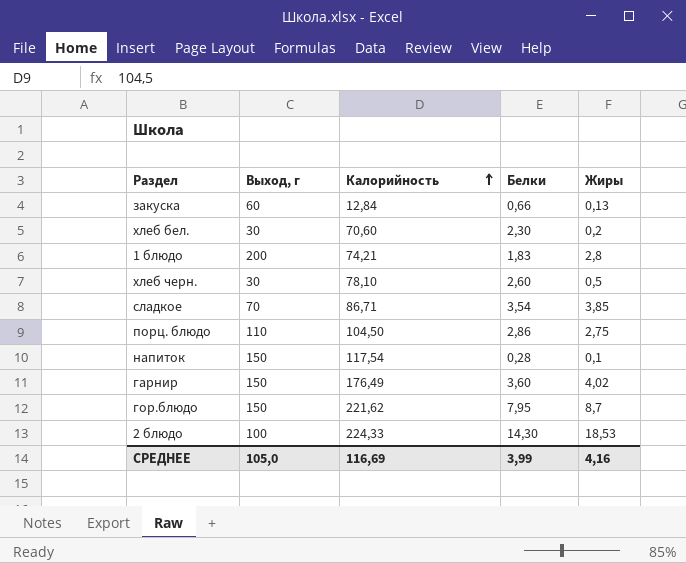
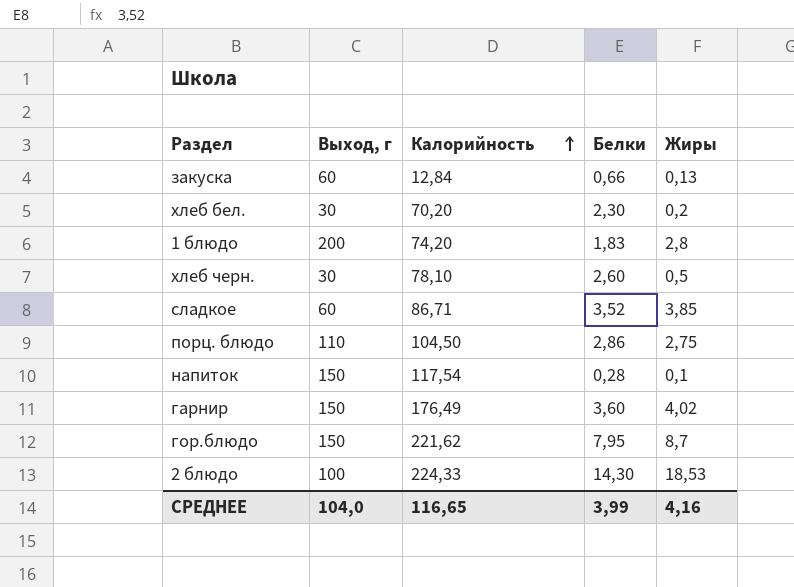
хлеб бел. | Калорийность: 70,60 -> 70,20
1 блюдо | Калорийность: 74,21 -> 74,20
сладкое | Выход, г: 70 -> 60
сладкое | Белки: 3,54 -> 3,52
СРЕДНЕЕ | Выход, г: 105,0 -> 104,0
СРЕДНЕЕ | Калорийность: 116,69 -> 116,65

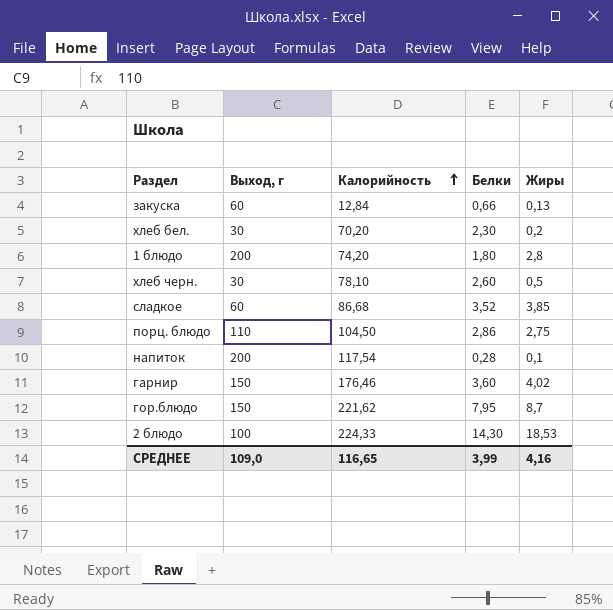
1 блюдо | Белки: 1,83 -> 1,80
сладкое | Калорийность: 86,71 -> 86,68
напиток | Выход, г: 150 -> 200
гарнир | Калорийность: 176,49 -> 176,46
СРЕДНЕЕ | Выход, г: 104,0 -> 109,0

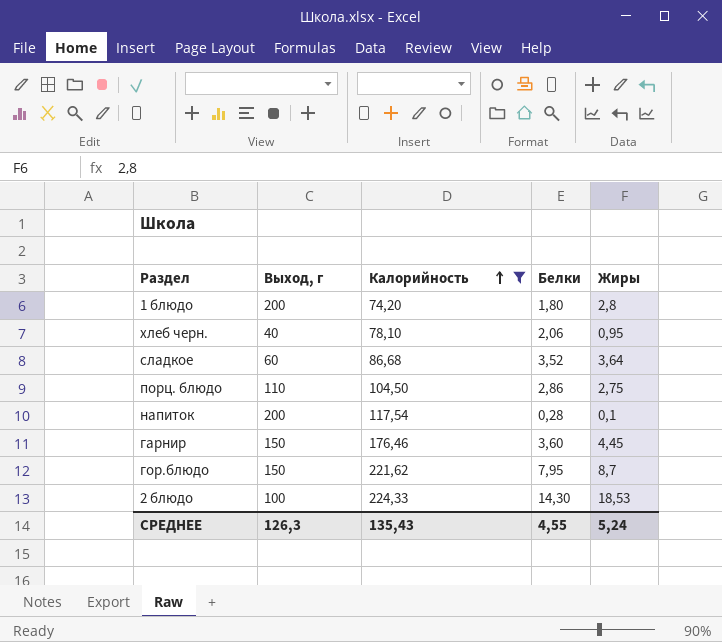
filter: none -> Калорийность >= 74,20
хлеб черн. | Выход, г: 30 -> 40
хлеб черн. | Белки: 2,60 -> 2,06
хлеб черн. | Жиры: 0,5 -> 0,95
сладкое | Жиры: 3,85 -> 3,64
гарнир | Жиры: 4,02 -> 4,45
СРЕДНЕЕ | Выход, г: 109,0 -> 126,3
СРЕДНЕЕ | Калорийность: 116,65 -> 135,43
СРЕДНЕЕ | Белки: 3,99 -> 4,55
СРЕДНЕЕ | Жиры: 4,16 -> 5,24

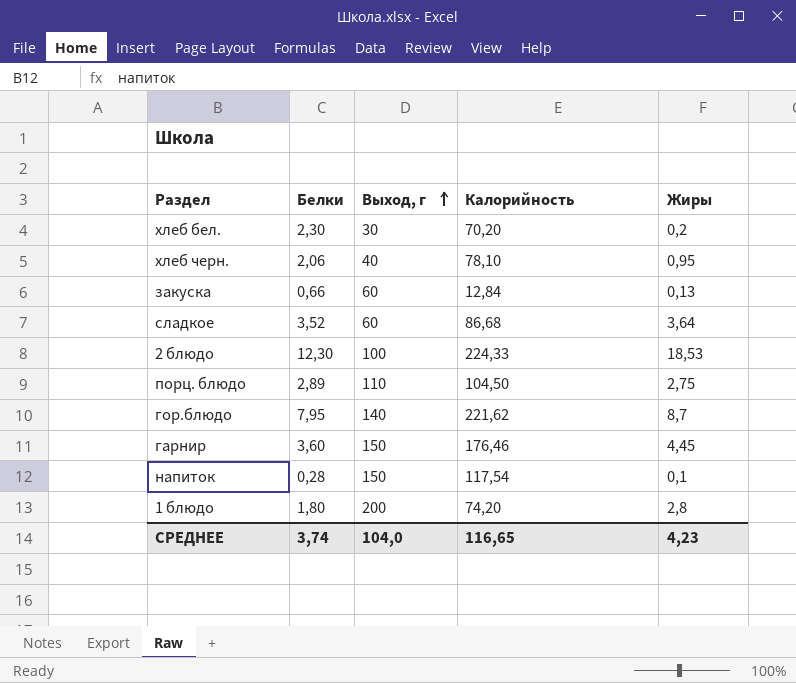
filter: Калорийность >= 74,20 -> none
row order: Калорийность ascending -> Выход, г ascending
column Белки | position: 4 -> 2
2 блюдо | Белки: 14,30 -> 12,30
порц. блюдо | Белки: 2,86 -> 2,89
гор.блюдо | Выход, г: 150 -> 140
напиток | Выход, г: 200 -> 150
СРЕДНЕЕ | Белки: 4,55 -> 3,74
СРЕДНЕЕ | Выход, г: 126,3 -> 104,0
СРЕДНЕЕ | Калорийность: 135,43 -> 116,65
СРЕДНЕЕ | Жиры: 5,24 -> 4,23

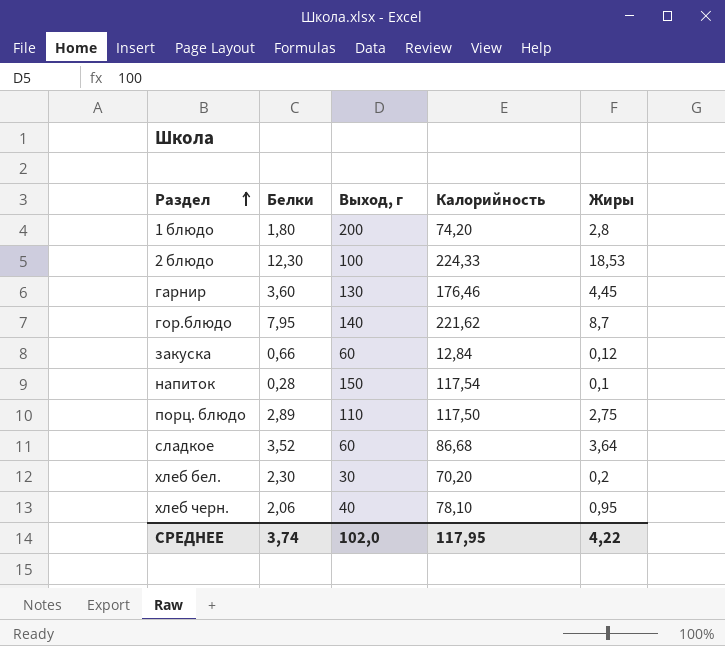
row order: Выход, г ascending -> Раздел ascending
гарнир | Выход, г: 150 -> 130
закуска | Жиры: 0,13 -> 0,12
порц. блюдо | Калорийность: 104,50 -> 117,50
СРЕДНЕЕ | Выход, г: 104,0 -> 102,0
СРЕДНЕЕ | Калорийность: 116,65 -> 117,95
СРЕДНЕЕ | Жиры: 4,23 -> 4,22

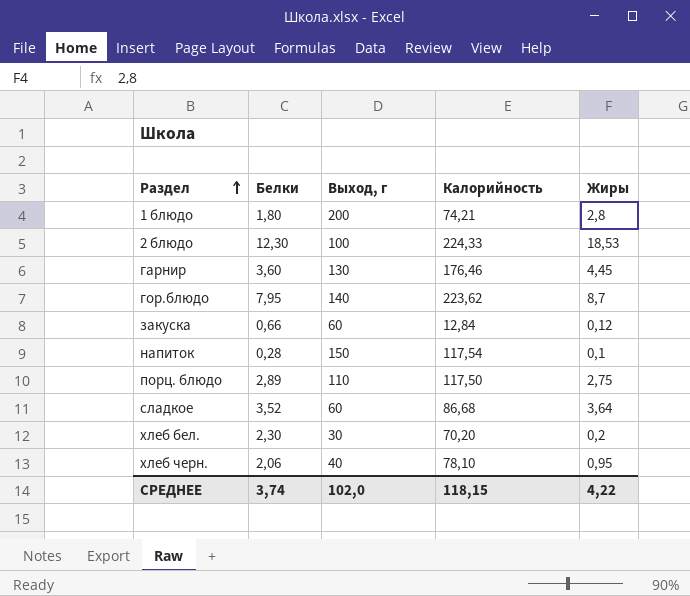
1 блюдо | Калорийность: 74,20 -> 74,21
гор.блюдо | Калорийность: 221,62 -> 223,62
СРЕДНЕЕ | Калорийность: 117,95 -> 118,15

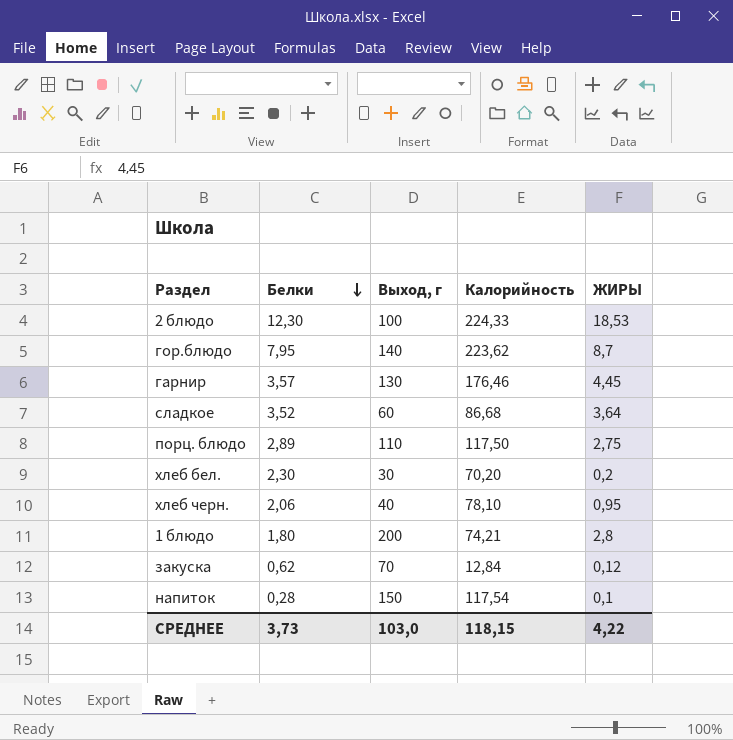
row order: Раздел ascending -> Белки descending
column name: Жиры -> ЖИРЫ
гарнир | Белки: 3,60 -> 3,57
закуска | Белки: 0,66 -> 0,62
закуска | Выход, г: 60 -> 70
СРЕДНЕЕ | Белки: 3,74 -> 3,73
СРЕДНЕЕ | Выход, г: 102,0 -> 103,0

